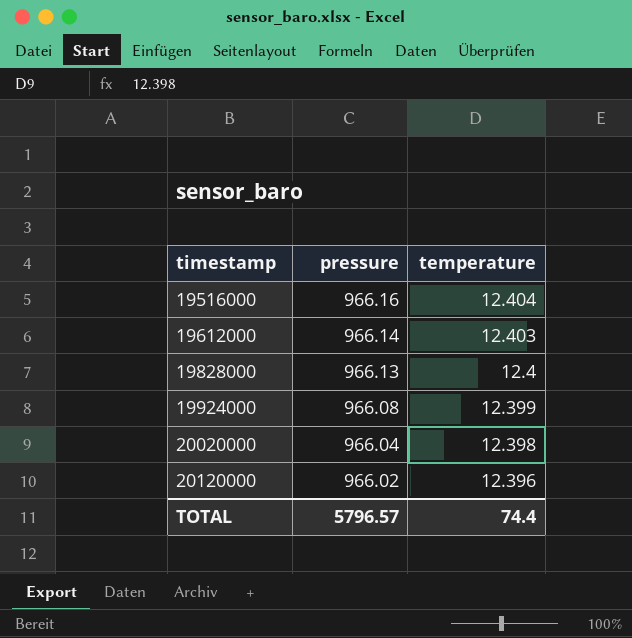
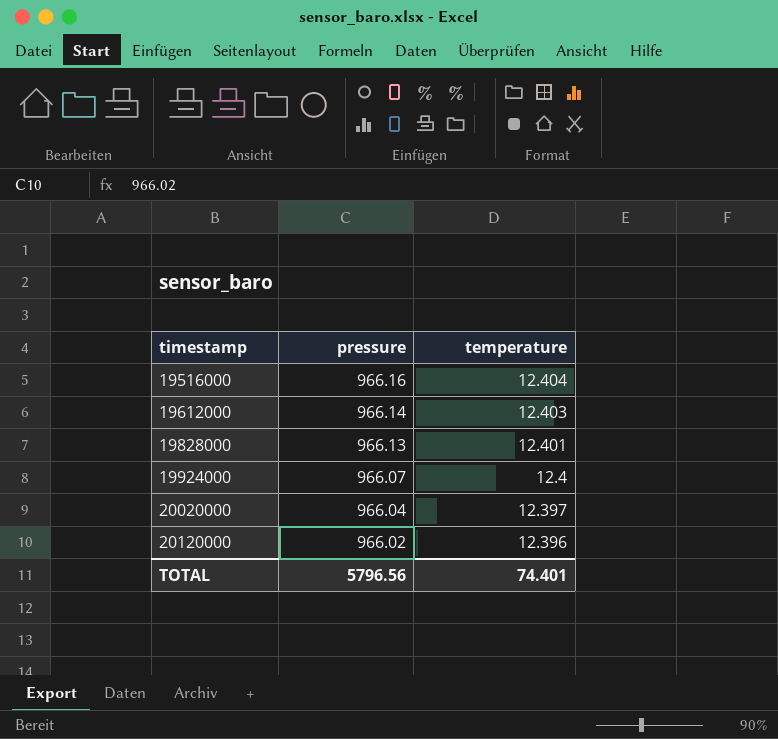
19828000 | temperature: 12.4 -> 12.401
19924000 | pressure: 966.08 -> 966.07
19924000 | temperature: 12.399 -> 12.4
20020000 | temperature: 12.398 -> 12.397
TOTAL | pressure: 5796.57 -> 5796.56
TOTAL | temperature: 74.4 -> 74.401

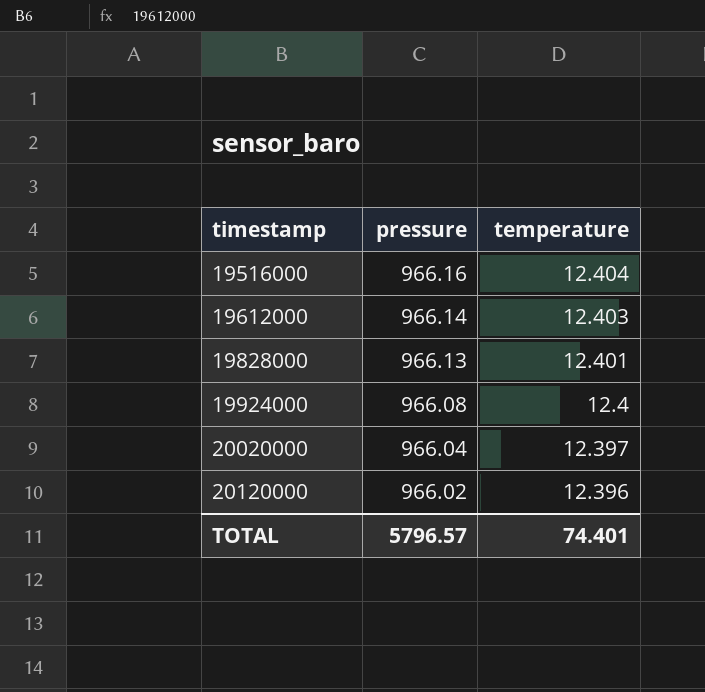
19924000 | pressure: 966.07 -> 966.08
TOTAL | pressure: 5796.56 -> 5796.57

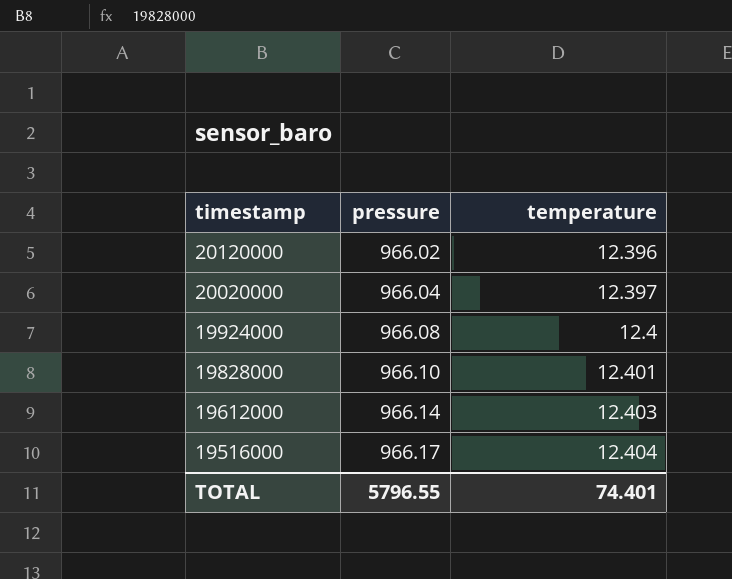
row order: timestamp ascending -> timestamp descending
19828000 | pressure: 966.13 -> 966.10
19516000 | pressure: 966.16 -> 966.17
TOTAL | pressure: 5796.57 -> 5796.55

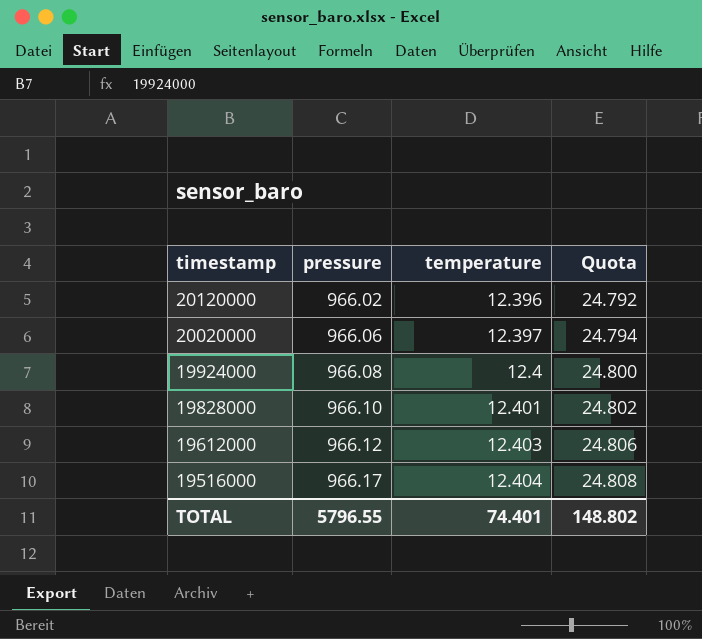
column Quota | formula: none -> [temperature] * 2
20020000 | pressure: 966.04 -> 966.06
19612000 | pressure: 966.14 -> 966.12

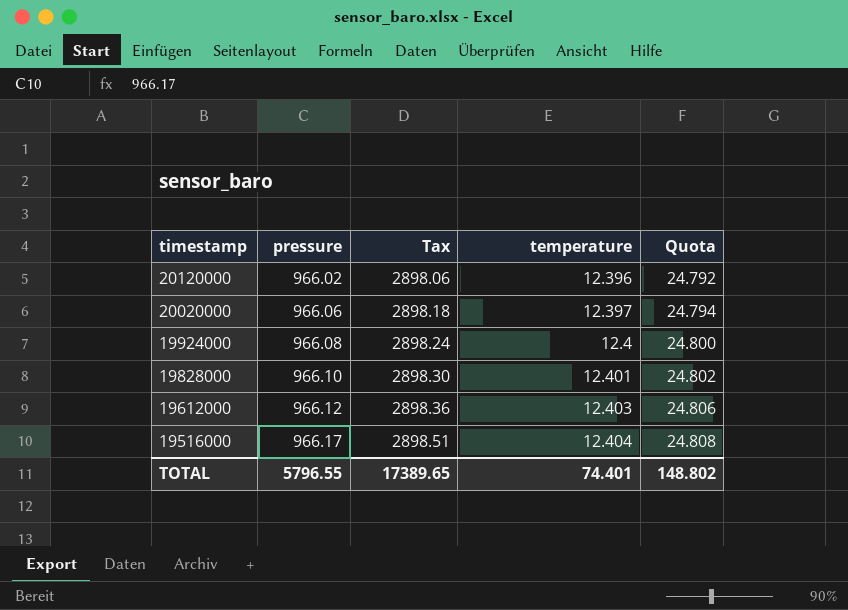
column Tax | formula: none -> [pressure] * 3

